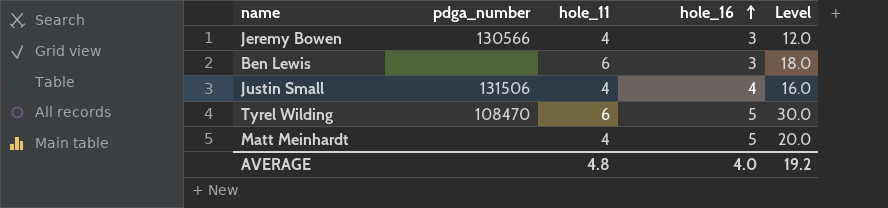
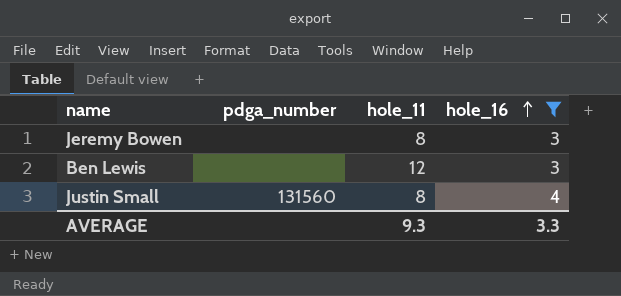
filter: none -> hole_16 != 5
column Level | formula: [hole_11] * [hole_16] -> none
Jeremy Bowen | pdga_number: 130566 -> none
Jeremy Bowen | hole_11: 4 -> 8
Ben Lewis | hole_11: 6 -> 12
Justin Small | pdga_number: 131506 -> 131560
Justin Small | hole_11: 4 -> 8
AVERAGE | hole_11: 4.8 -> 9.3
AVERAGE | hole_16: 4.0 -> 3.3

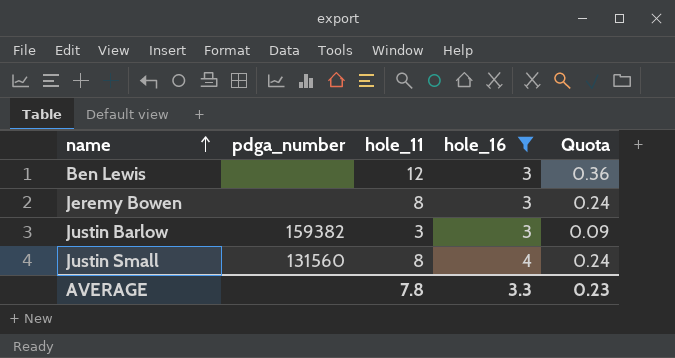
row order: hole_16 ascending -> name ascending
column Quota | formula: none -> [hole_11] * 0.03
row Justin Barlow: none -> 159382 | 3 | 3 | 0.09
AVERAGE | hole_11: 9.3 -> 7.8

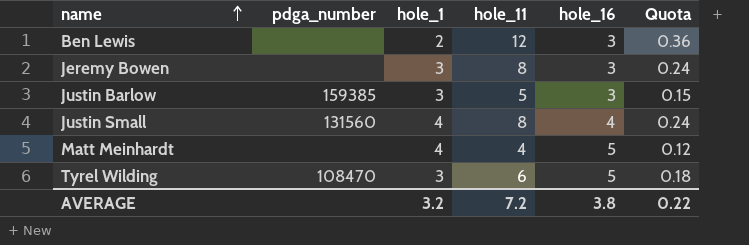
filter: hole_16 != 5 -> none
column hole_1 | position: none -> 3
Justin Barlow | pdga_number: 159382 -> 159385
Justin Barlow | hole_11: 3 -> 5
Justin Barlow | Quota: 0.09 -> 0.15
AVERAGE | hole_11: 7.8 -> 7.2
AVERAGE | hole_16: 3.3 -> 3.8
AVERAGE | Quota: 0.23 -> 0.22

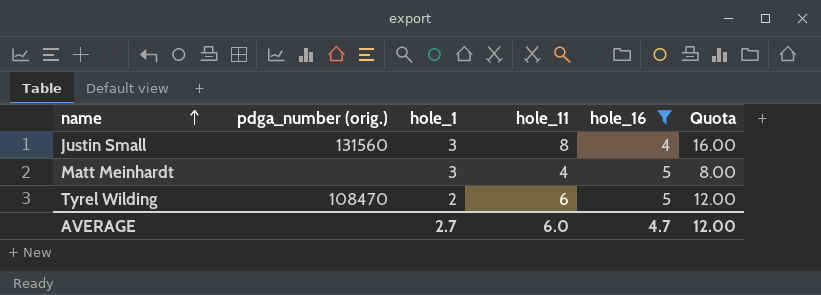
filter: none -> hole_16 != 3
column name: pdga_number -> pdga_number (orig.)
column Quota | formula: [hole_11] * 0.03 -> [hole_11] * 2
Justin Small | hole_1: 4 -> 3
Matt Meinhardt | hole_1: 4 -> 3
Tyrel Wilding | hole_1: 3 -> 2
AVERAGE | hole_1: 3.2 -> 2.7
AVERAGE | hole_11: 7.2 -> 6.0
AVERAGE | hole_16: 3.8 -> 4.7
AVERAGE | Quota: 0.22 -> 12.00

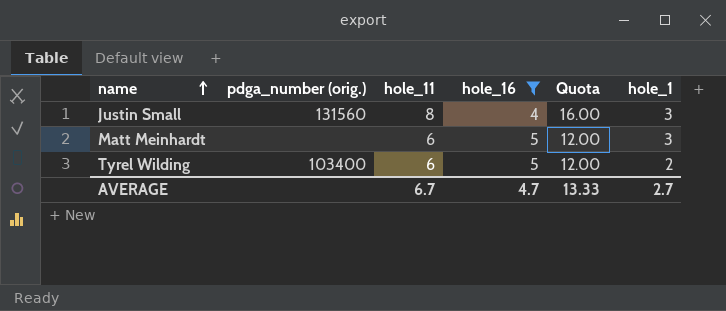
column hole_1 | position: 3 -> 6
Matt Meinhardt | hole_11: 4 -> 6
Matt Meinhardt | Quota: 8.00 -> 12.00
Tyrel Wilding | pdga_number (orig.): 108470 -> 103400
AVERAGE | hole_11: 6.0 -> 6.7
AVERAGE | Quota: 12.00 -> 13.33

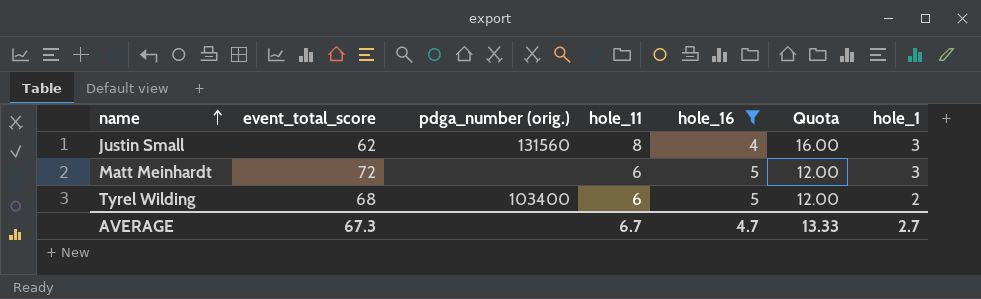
column event_total_score | position: none -> 2

